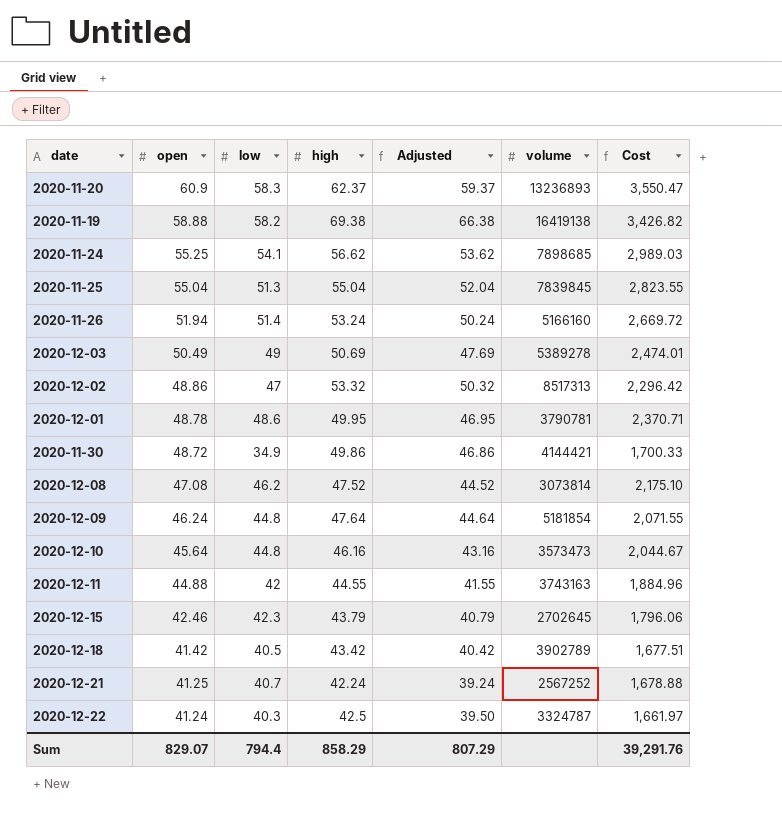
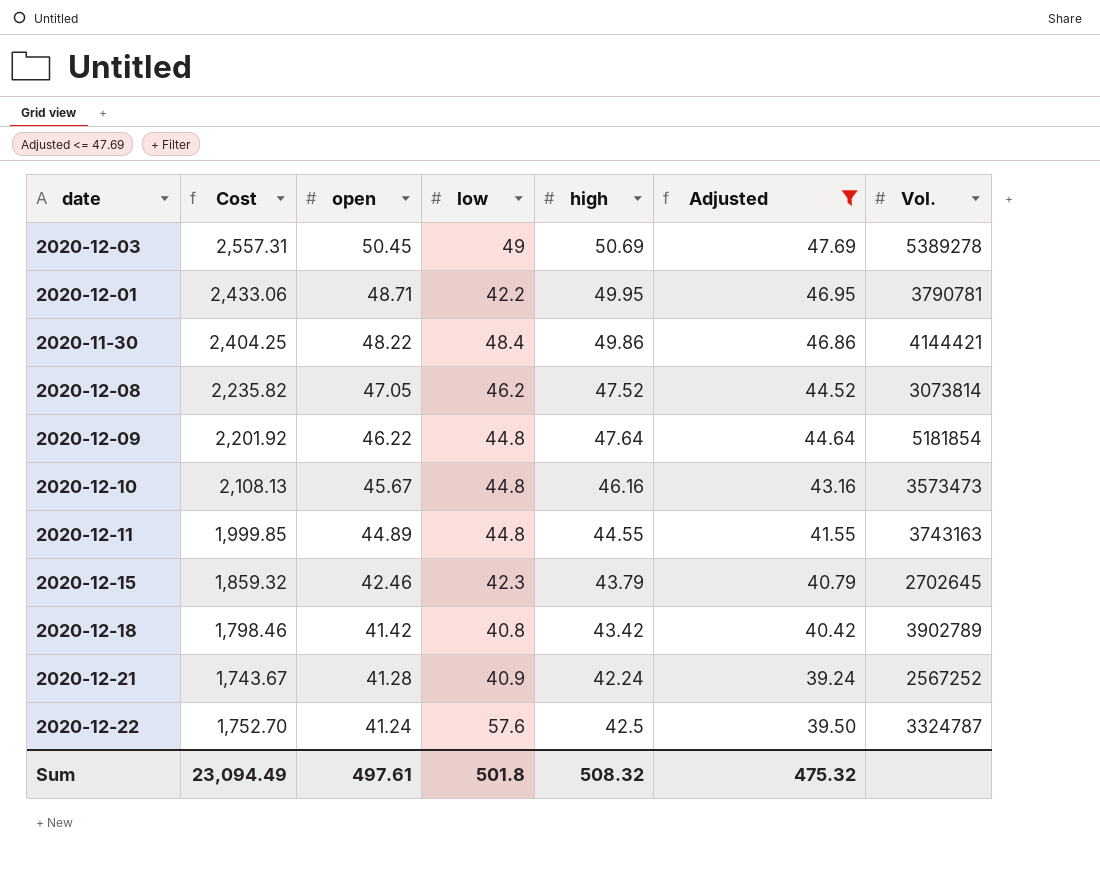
filter: none -> Adjusted <= 47.69
column Cost | formula: [open] * [low] -> [open] * [high]
column Cost | position: 7 -> 2
column name: volume -> Vol.
2020-12-03 | open: 50.49 -> 50.45
2020-12-01 | open: 48.78 -> 48.71
2020-12-01 | low: 48.6 -> 42.2
2020-11-30 | open: 48.72 -> 48.22
2020-11-30 | low: 34.9 -> 48.4
2020-12-08 | open: 47.08 -> 47.05
2020-12-09 | open: 46.24 -> 46.22
2020-12-10 | open: 45.64 -> 45.67
2020-12-11 | open: 44.88 -> 44.89
2020-12-11 | low: 42 -> 44.8
2020-12-18 | low: 40.5 -> 40.8
2020-12-21 | open: 41.25 -> 41.28
2020-12-21 | low: 40.7 -> 40.9
2020-12-22 | low: 40.3 -> 57.6
Sum | Cost: 39,291.76 -> 23,094.49
Sum | open: 829.07 -> 497.61
Sum | low: 794.4 -> 501.8
Sum | high: 858.29 -> 508.32
Sum | Adjusted: 807.29 -> 475.32

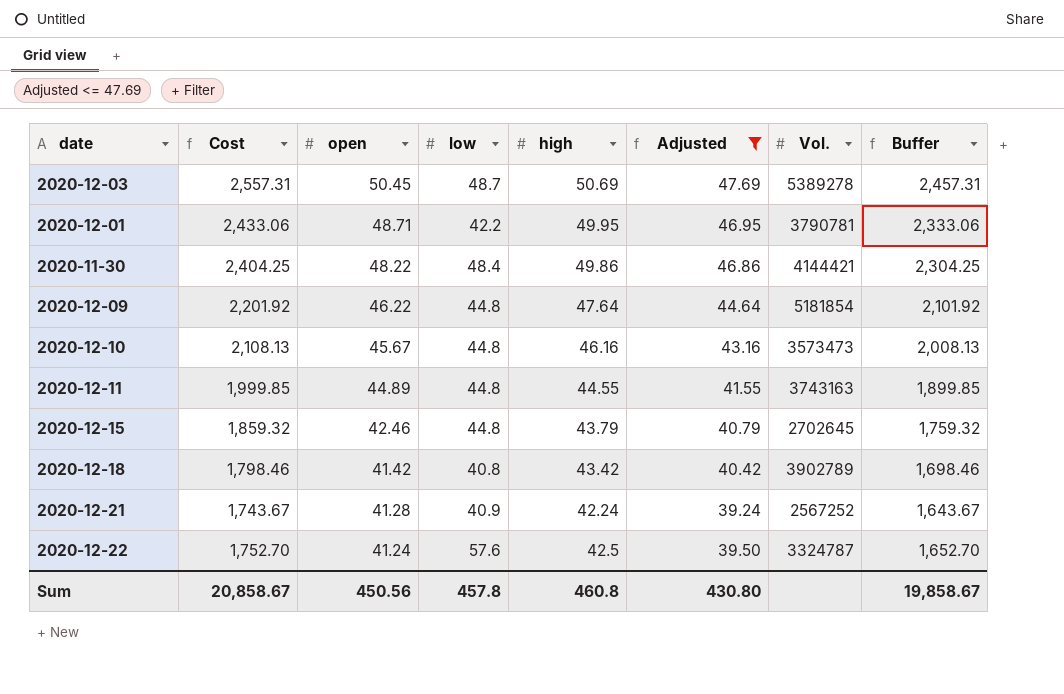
column Buffer | formula: none -> [Cost] - 100
row 2020-12-08: 2,235.82 | 47.05 | 46.2 | 47.52 | 44.52 | 3073814 -> none
2020-12-03 | low: 49 -> 48.7
2020-12-15 | low: 42.3 -> 44.8
Sum | Cost: 23,094.49 -> 20,858.67
Sum | open: 497.61 -> 450.56
Sum | low: 501.8 -> 457.8
Sum | high: 508.32 -> 460.8
Sum | Adjusted: 475.32 -> 430.80

